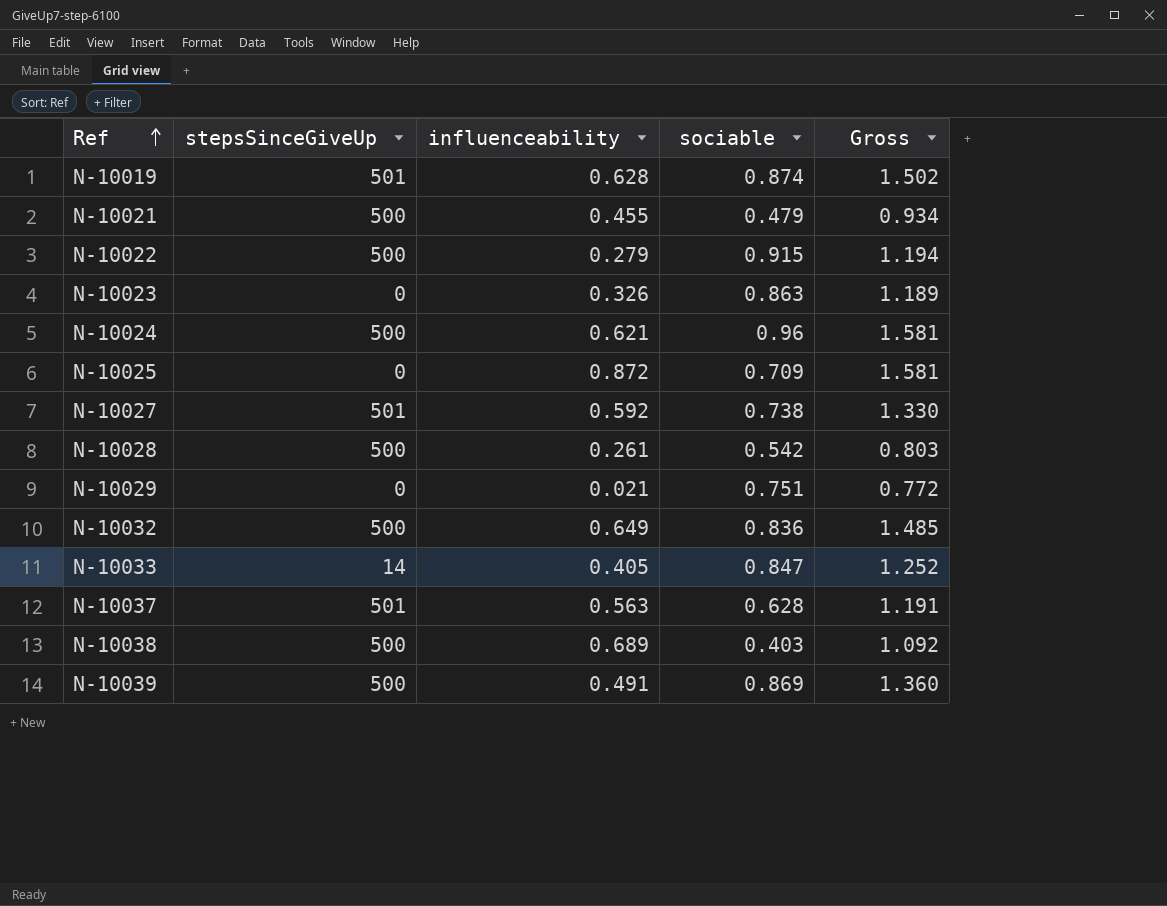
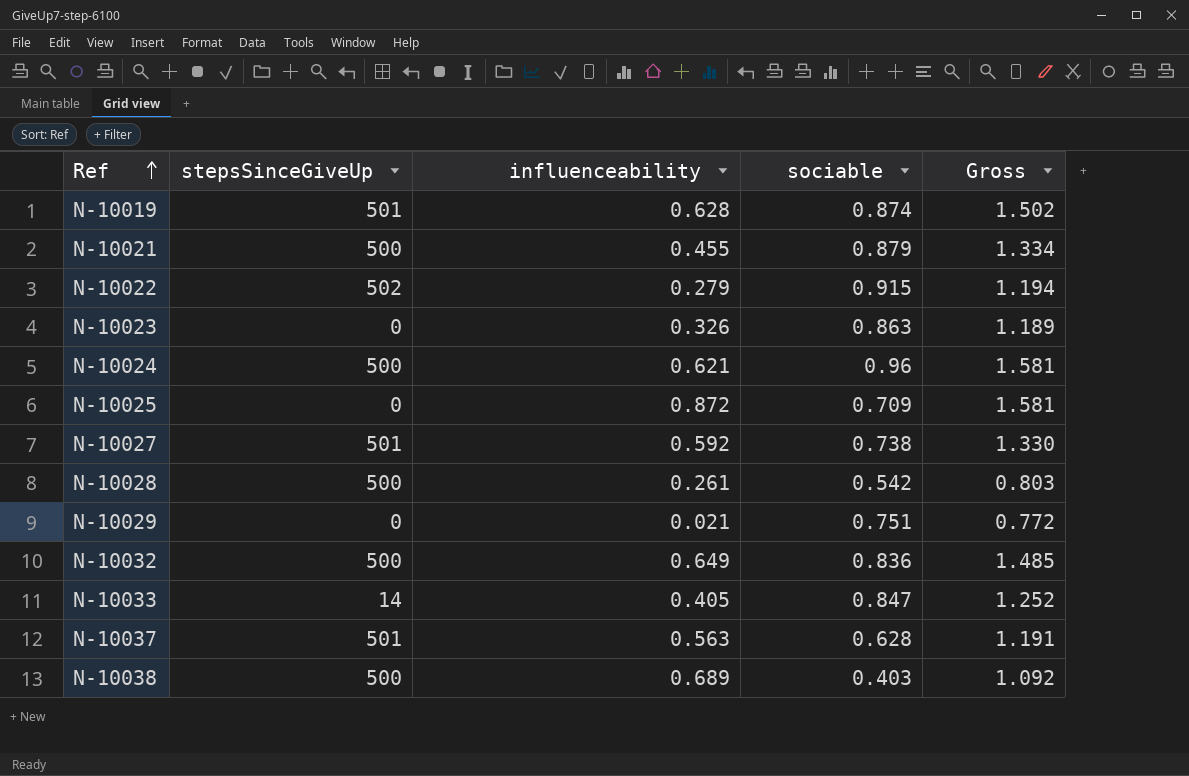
row N-10039: 500 | 0.491 | 0.869 | 1.360 -> none
N-10021 | sociable: 0.479 -> 0.879
N-10021 | Gross: 0.934 -> 1.334
N-10022 | stepsSinceGiveUp: 500 -> 502

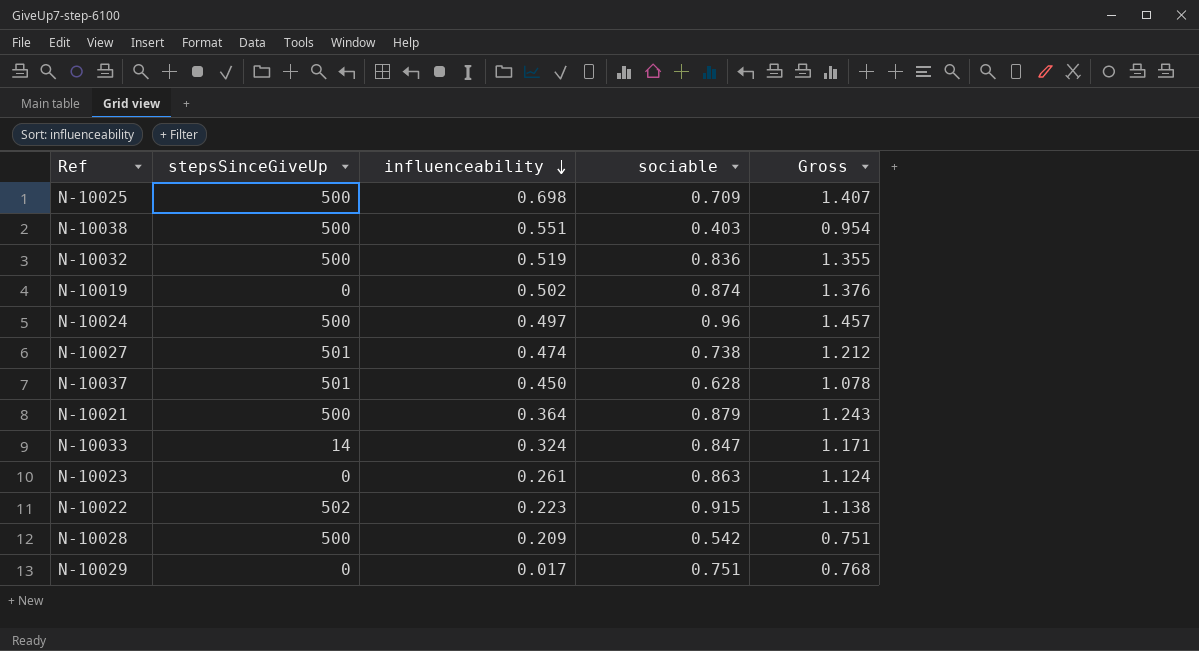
row order: Ref ascending -> influenceability descending
N-10025 | stepsSinceGiveUp: 0 -> 500
N-10025 | influenceability: 0.872 -> 0.698
N-10025 | Gross: 1.581 -> 1.407
N-10038 | influenceability: 0.689 -> 0.551
N-10038 | Gross: 1.092 -> 0.954
N-10032 | influenceability: 0.649 -> 0.519
N-10032 | Gross: 1.485 -> 1.355
N-10019 | stepsSinceGiveUp: 501 -> 0
N-10019 | influenceability: 0.628 -> 0.502
N-10019 | Gross: 1.502 -> 1.376
N-10024 | influenceability: 0.621 -> 0.497
N-10024 | Gross: 1.581 -> 1.457
N-10027 | influenceability: 0.592 -> 0.474
N-10027 | Gross: 1.330 -> 1.212
N-10037 | influenceability: 0.563 -> 0.450
N-10037 | Gross: 1.191 -> 1.078
N-10021 | influenceability: 0.455 -> 0.364
N-10021 | Gross: 1.334 -> 1.243
N-10033 | influenceability: 0.405 -> 0.324
N-10033 | Gross: 1.252 -> 1.171
N-10023 | influenceability: 0.326 -> 0.261
N-10023 | Gross: 1.189 -> 1.124
N-10022 | influenceability: 0.279 -> 0.223
N-10022 | Gross: 1.194 -> 1.138
N-10028 | influenceability: 0.261 -> 0.209
N-10028 | Gross: 0.803 -> 0.751
N-10029 | influenceability: 0.021 -> 0.017
N-10029 | Gross: 0.772 -> 0.768

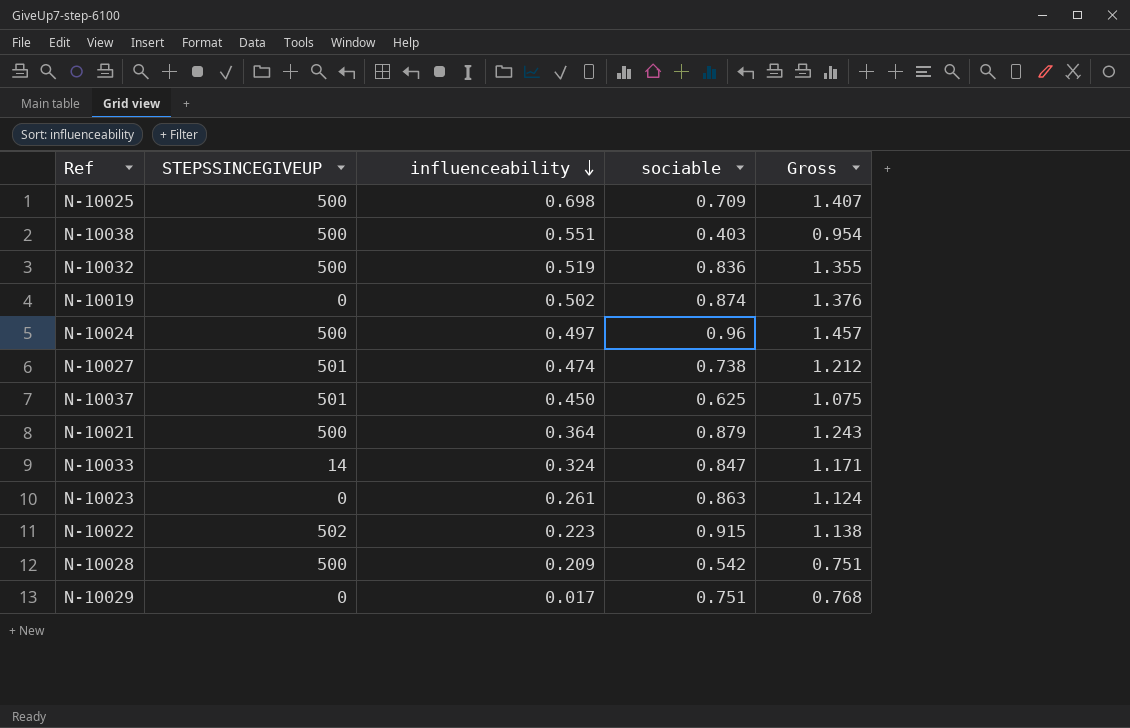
column name: stepsSinceGiveUp -> STEPSSINCEGIVEUP
N-10037 | sociable: 0.628 -> 0.625
N-10037 | Gross: 1.078 -> 1.075

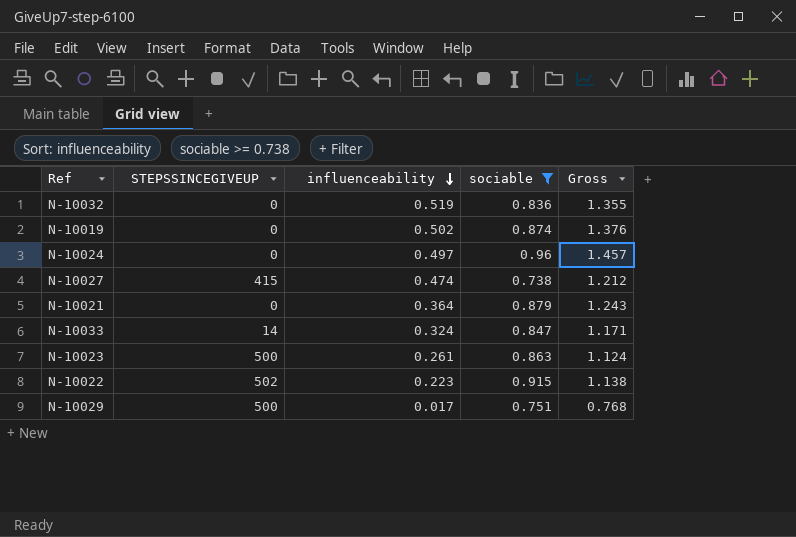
filter: none -> sociable >= 0.738
N-10032 | STEPSSINCEGIVEUP: 500 -> 0
N-10024 | STEPSSINCEGIVEUP: 500 -> 0
N-10027 | STEPSSINCEGIVEUP: 501 -> 415
N-10021 | STEPSSINCEGIVEUP: 500 -> 0
N-10023 | STEPSSINCEGIVEUP: 0 -> 500
N-10029 | STEPSSINCEGIVEUP: 0 -> 500

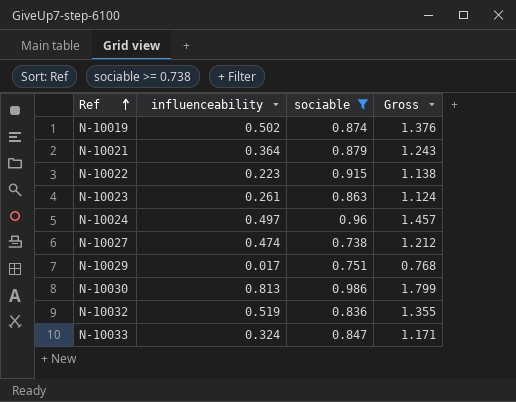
row order: influenceability descending -> Ref ascending
column STEPSSINCEGIVEUP | position: 2 -> none
row N-10030: none -> 0.813 | 0.986 | 1.799

